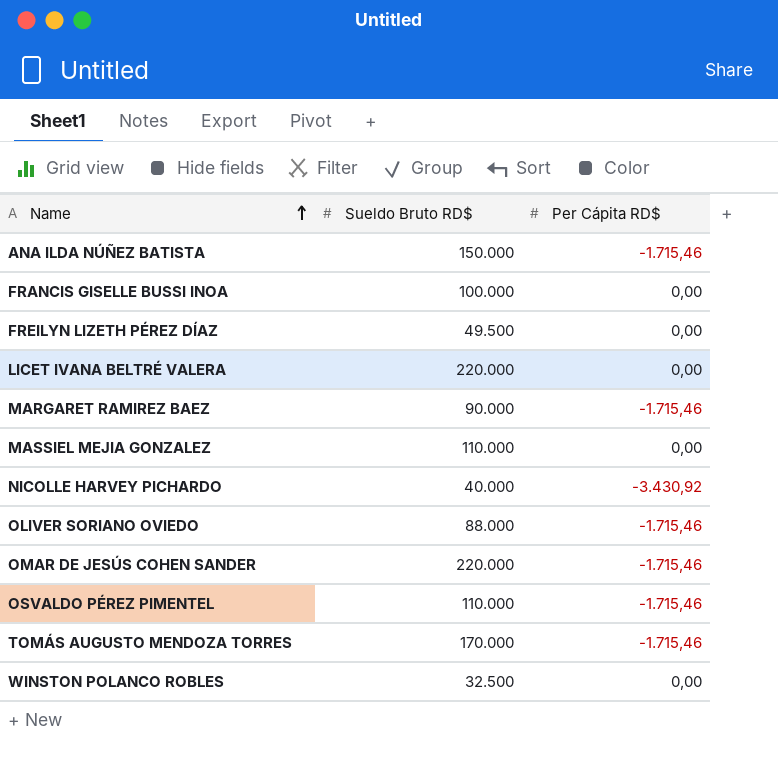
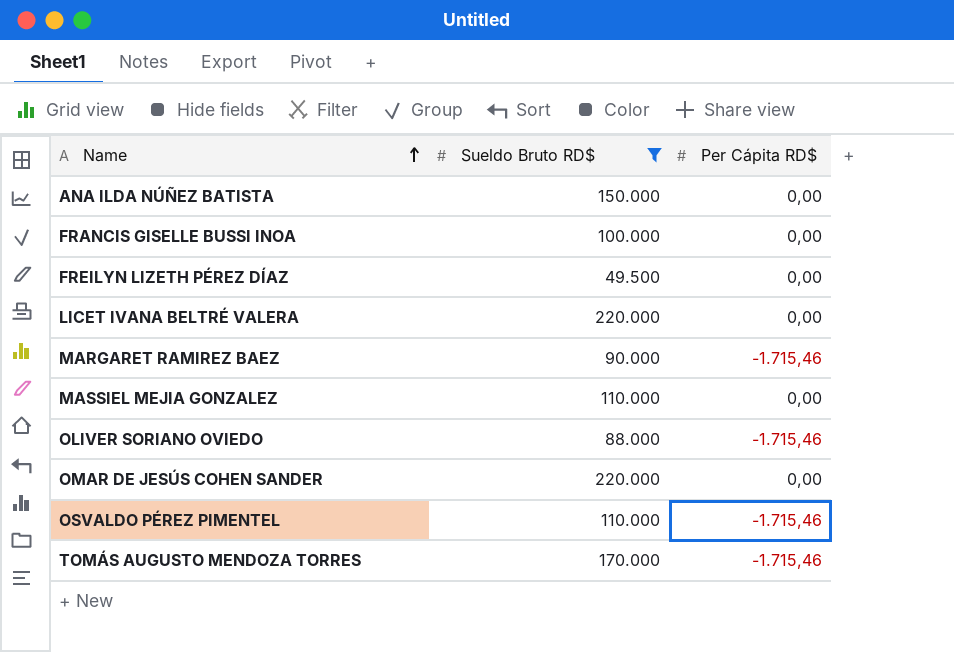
filter: none -> Sueldo Bruto RD$ >= 49.500
ANA ILDA NÚÑEZ BATISTA | Per Cápita RD$: -1.715,46 -> 0,00
OMAR DE JESÚS COHEN SANDER | Per Cápita RD$: -1.715,46 -> 0,00

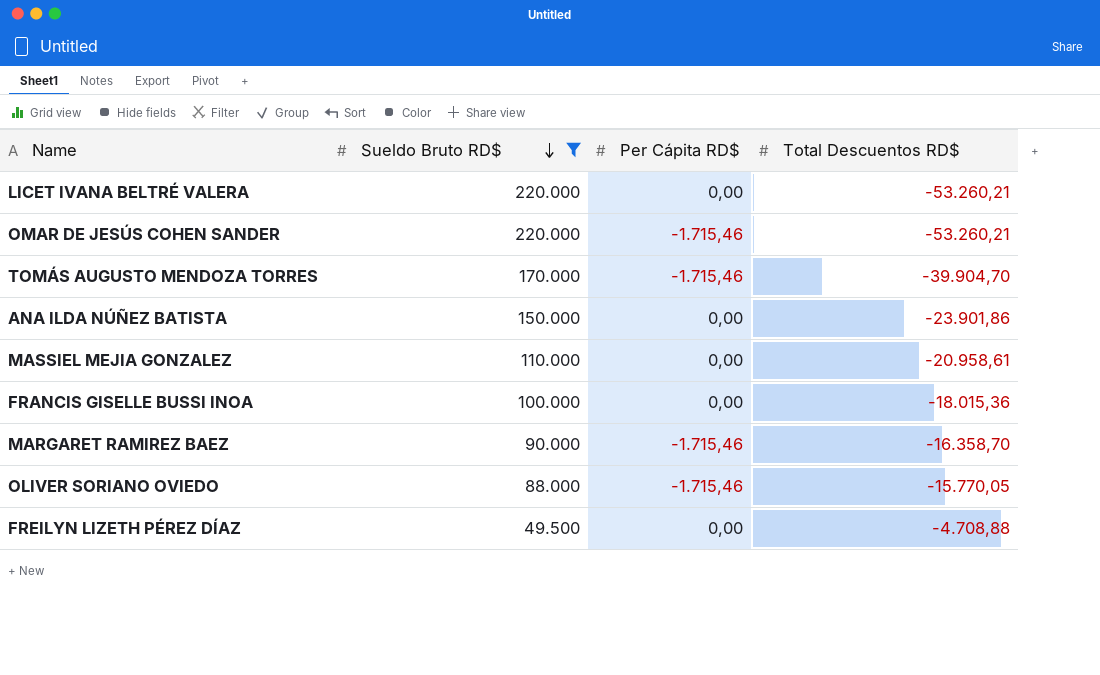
row order: Name ascending -> Sueldo Bruto RD$ descending
column Total Descuentos RD$ | position: none -> 4
row OSVALDO PÉREZ PIMENTEL: 110.000 | -1.715,46 -> none
OMAR DE JESÚS COHEN SANDER | Per Cápita RD$: 0,00 -> -1.715,46

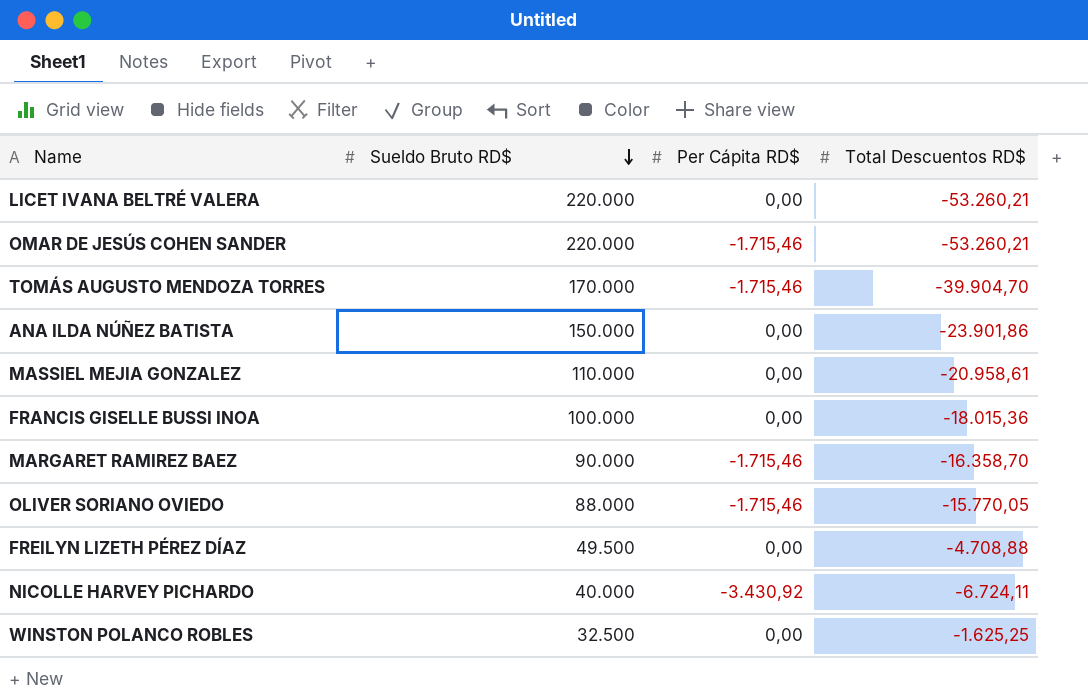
filter: Sueldo Bruto RD$ >= 49.500 -> none

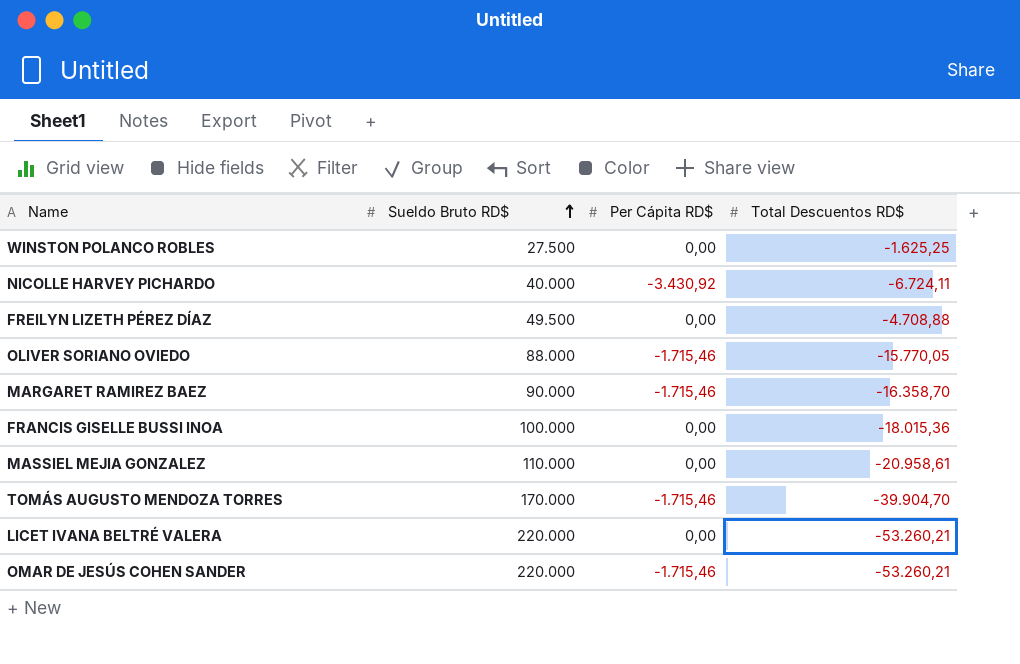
row order: Sueldo Bruto RD$ descending -> Sueldo Bruto RD$ ascending
row ANA ILDA NÚÑEZ BATISTA: 150.000 | 0,00 | -23.901,86 -> none
WINSTON POLANCO ROBLES | Sueldo Bruto RD$: 32.500 -> 27.500

